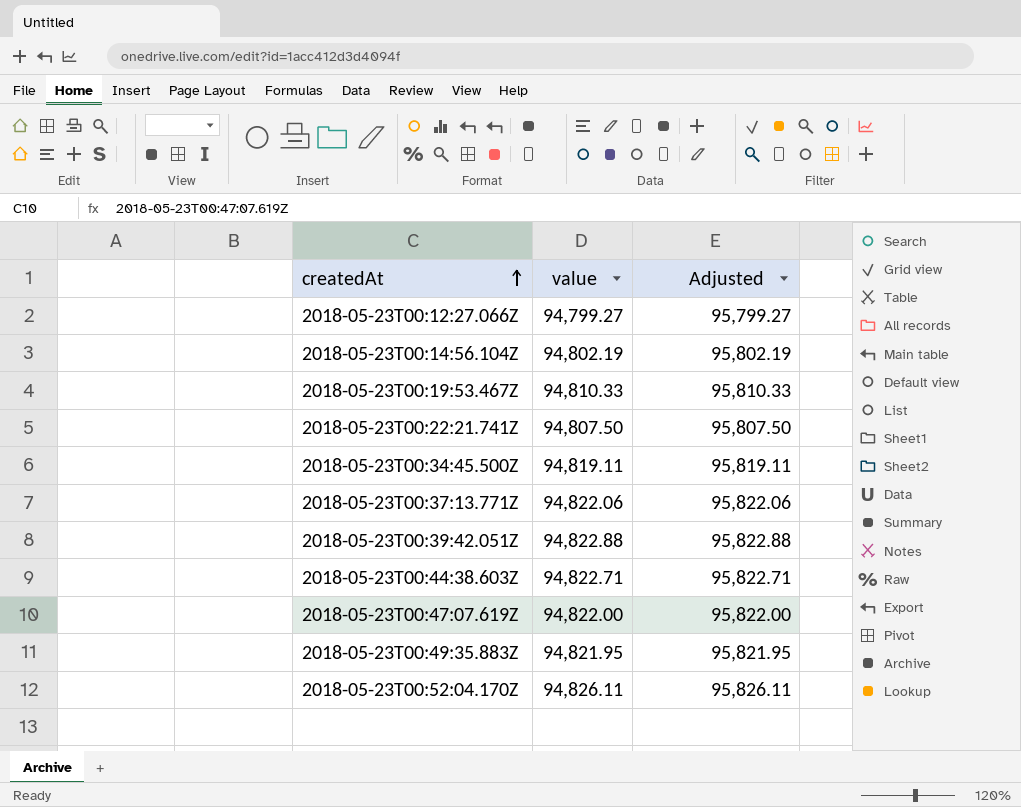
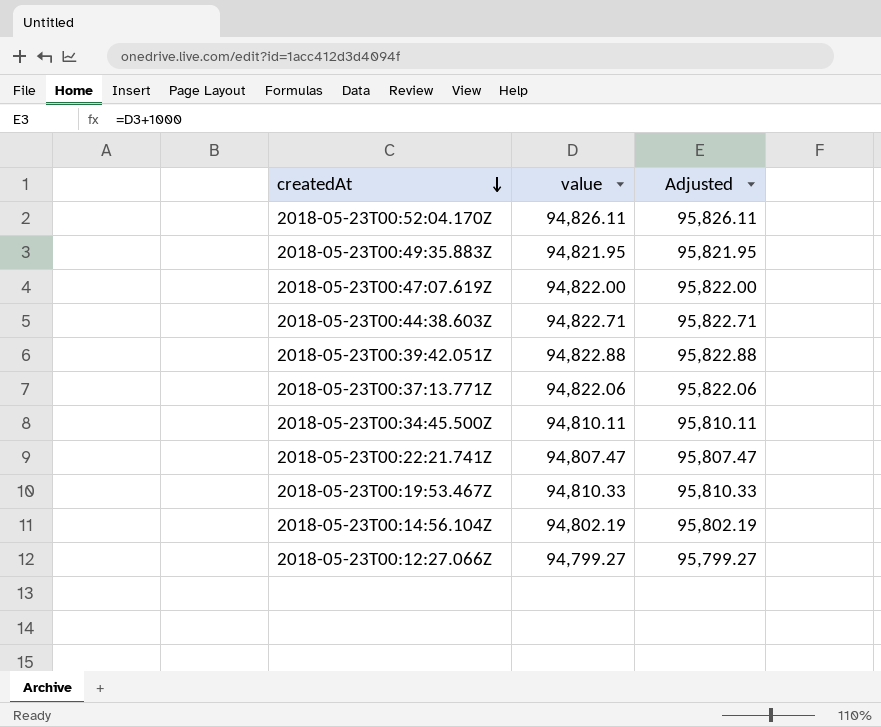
row order: createdAt ascending -> createdAt descending
2018-05-23T00:34:45.500Z | value: 94,819.11 -> 94,810.11
2018-05-23T00:34:45.500Z | Adjusted: 95,819.11 -> 95,810.11
2018-05-23T00:22:21.741Z | value: 94,807.50 -> 94,807.47
2018-05-23T00:22:21.741Z | Adjusted: 95,807.50 -> 95,807.47

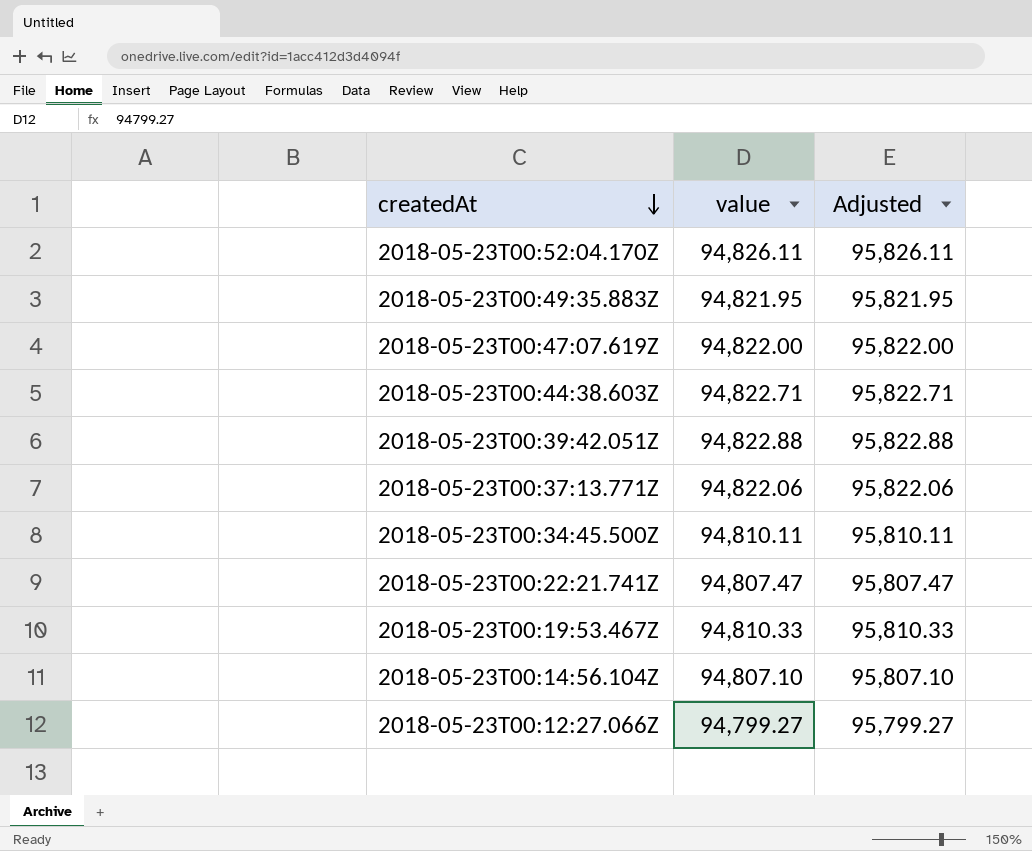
2018-05-23T00:14:56.104Z | value: 94,802.19 -> 94,807.10
2018-05-23T00:14:56.104Z | Adjusted: 95,802.19 -> 95,807.10

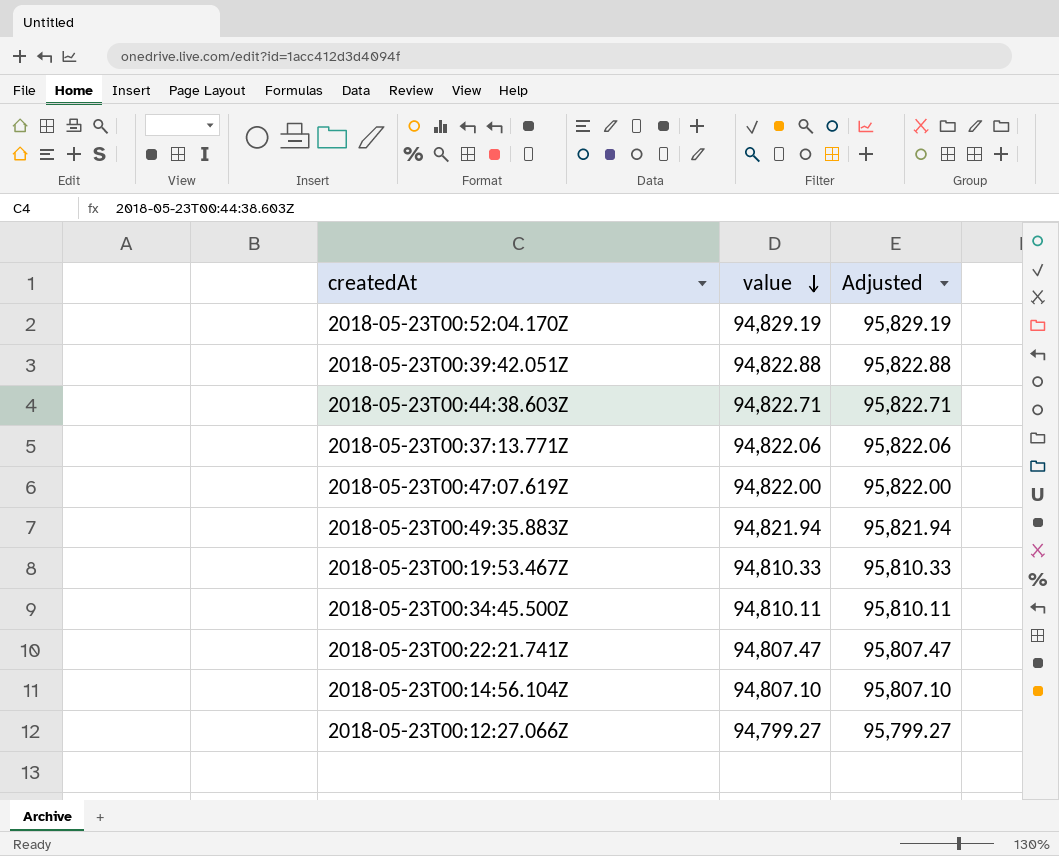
row order: createdAt descending -> value descending
2018-05-23T00:52:04.170Z | value: 94,826.11 -> 94,829.19
2018-05-23T00:52:04.170Z | Adjusted: 95,826.11 -> 95,829.19
2018-05-23T00:49:35.883Z | value: 94,821.95 -> 94,821.94
2018-05-23T00:49:35.883Z | Adjusted: 95,821.95 -> 95,821.94

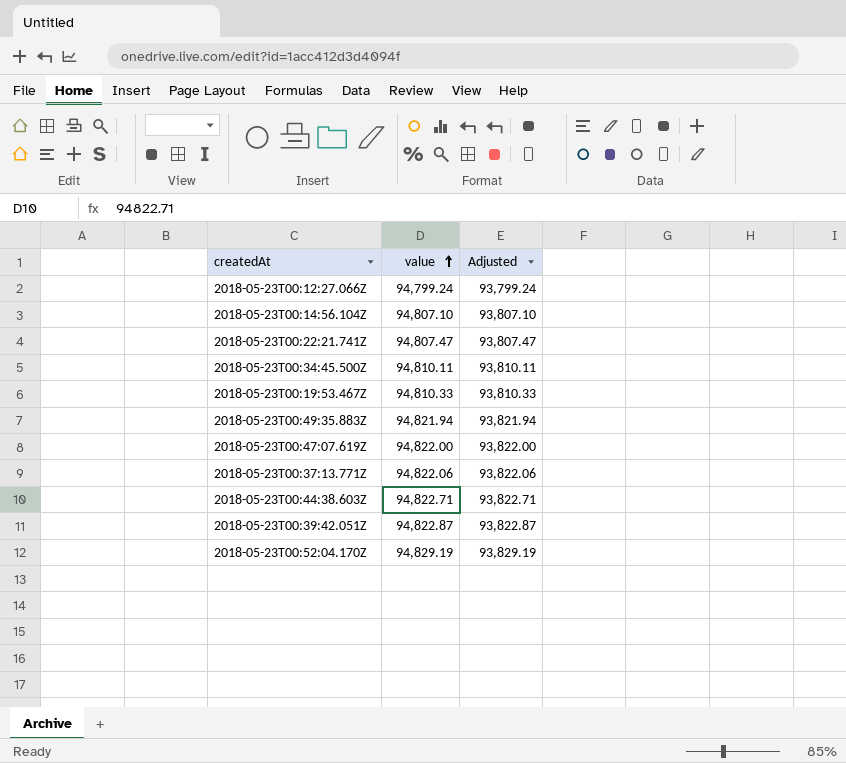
row order: value descending -> value ascending
column Adjusted | formula: [value] + 1000 -> [value] - 1000
2018-05-23T00:12:27.066Z | value: 94,799.27 -> 94,799.24
2018-05-23T00:39:42.051Z | value: 94,822.88 -> 94,822.87

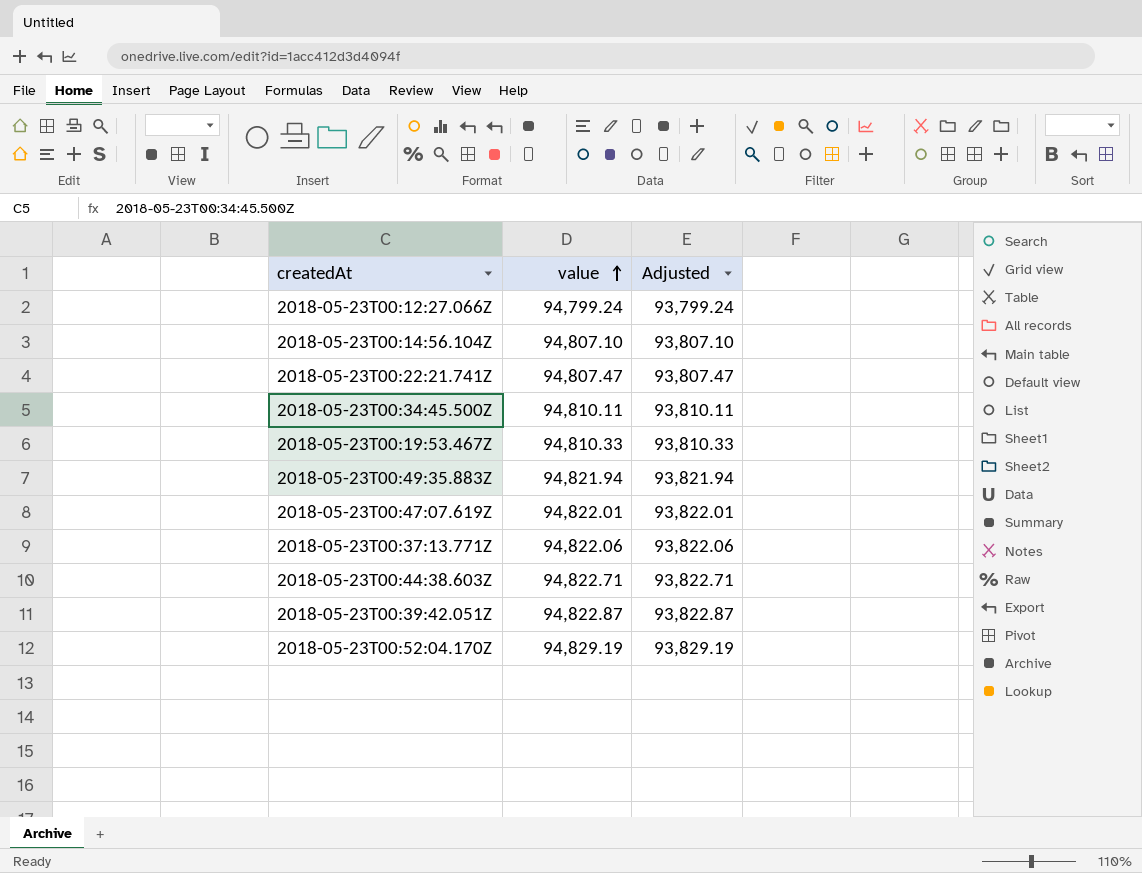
2018-05-23T00:47:07.619Z | value: 94,822.00 -> 94,822.01
2018-05-23T00:47:07.619Z | Adjusted: 93,822.00 -> 93,822.01

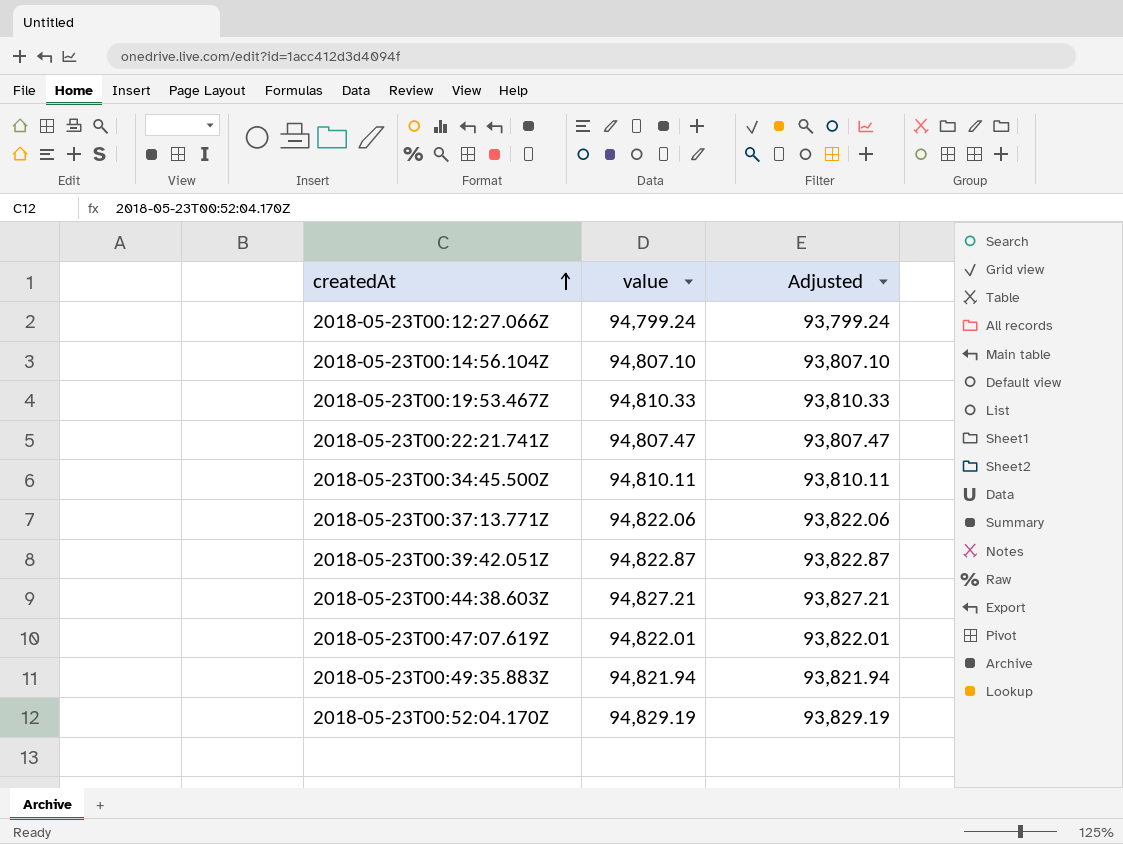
row order: value ascending -> createdAt ascending
2018-05-23T00:44:38.603Z | value: 94,822.71 -> 94,827.21
2018-05-23T00:44:38.603Z | Adjusted: 93,822.71 -> 93,827.21

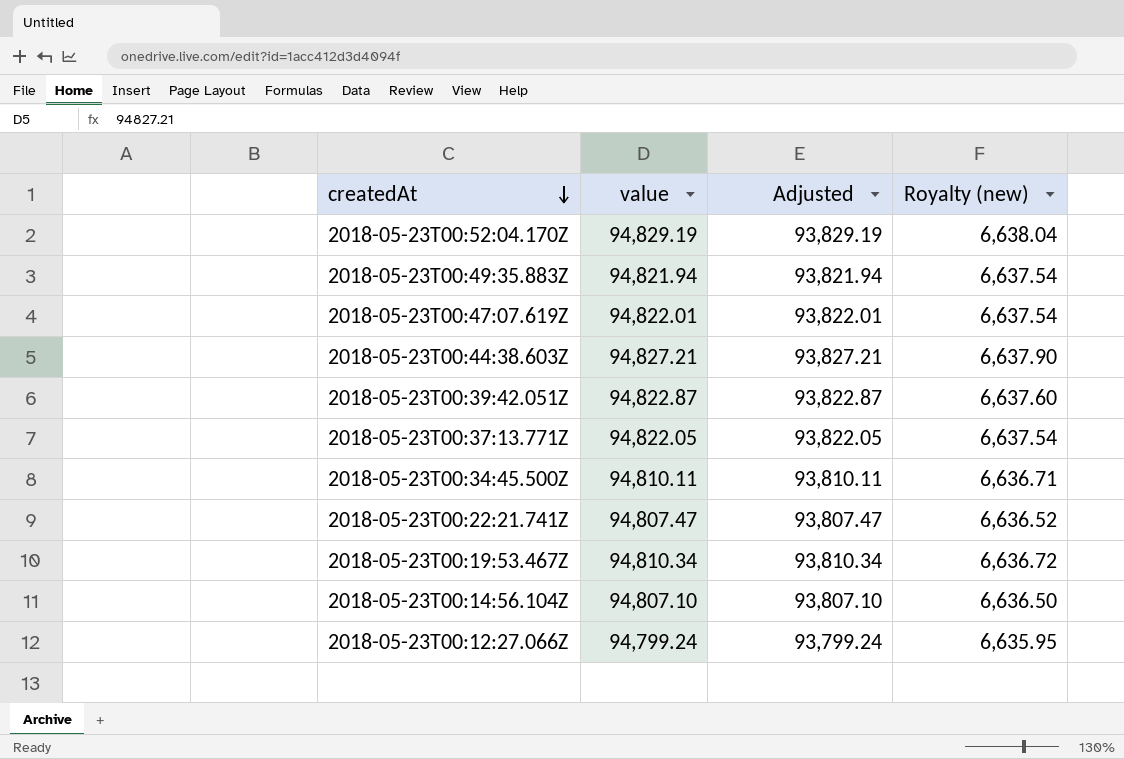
row order: createdAt ascending -> createdAt descending
column Royalty (new) | formula: none -> [value] * 0.07
2018-05-23T00:37:13.771Z | value: 94,822.06 -> 94,822.05
2018-05-23T00:37:13.771Z | Adjusted: 93,822.06 -> 93,822.05
2018-05-23T00:19:53.467Z | value: 94,810.33 -> 94,810.34
2018-05-23T00:19:53.467Z | Adjusted: 93,810.33 -> 93,810.34

